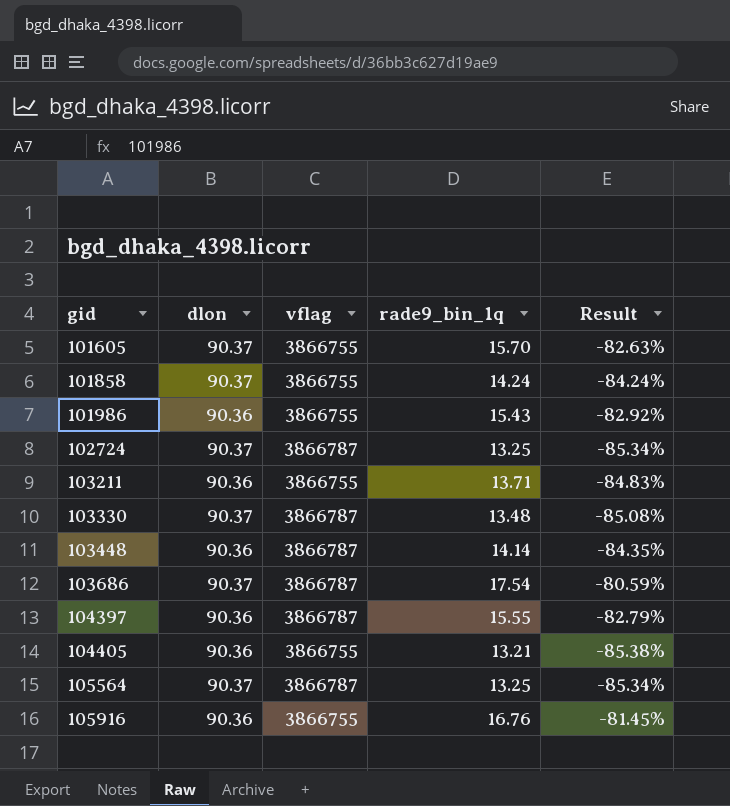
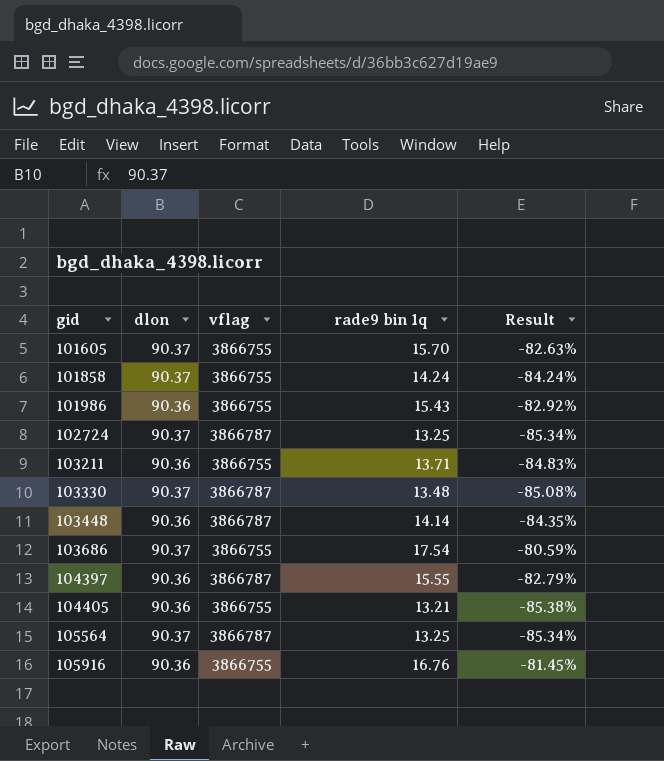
column name: rade9_bin_1q -> rade9 bin 1q
103686 | vflag: 3866787 -> 3866755

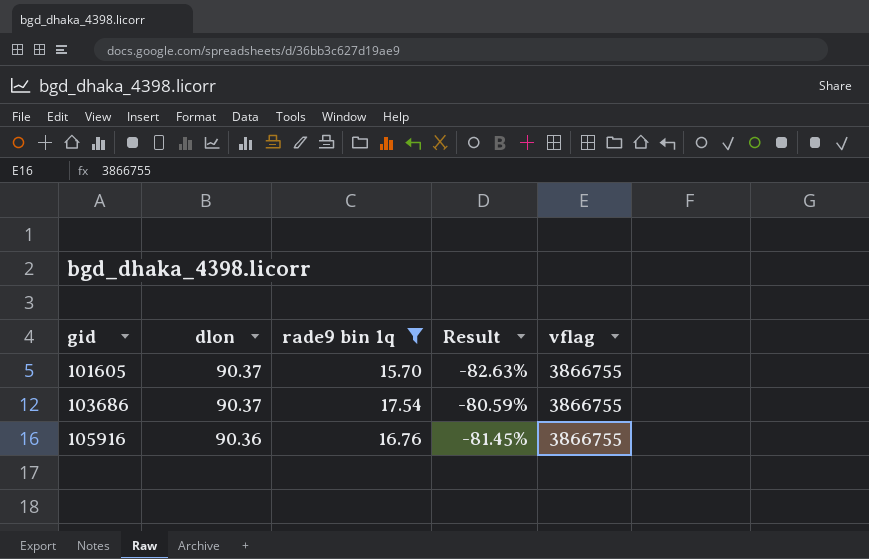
filter: none -> rade9 bin 1q >= 15.70
column vflag | position: 3 -> 5

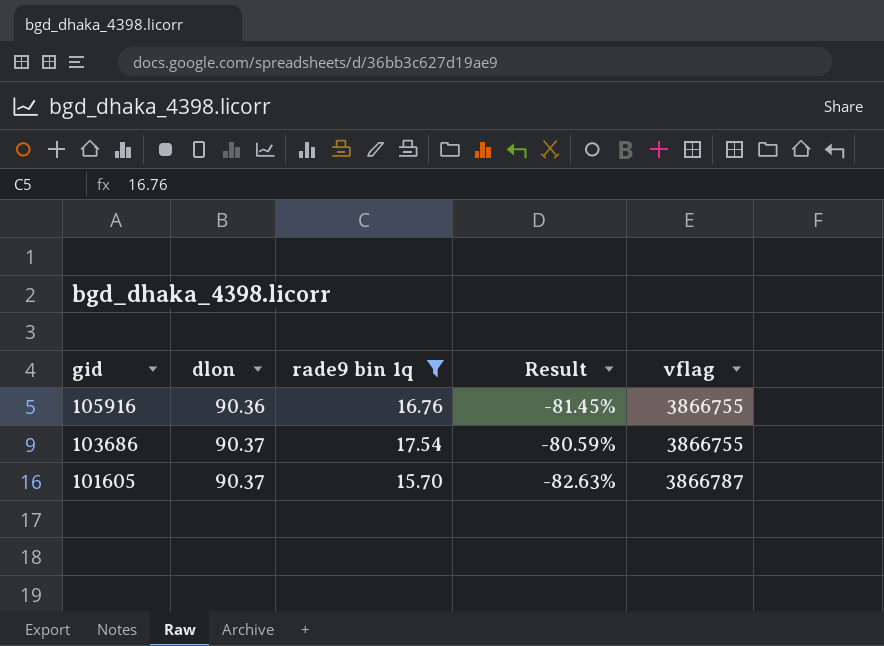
row order: gid ascending -> gid descending
101605 | vflag: 3866755 -> 3866787

